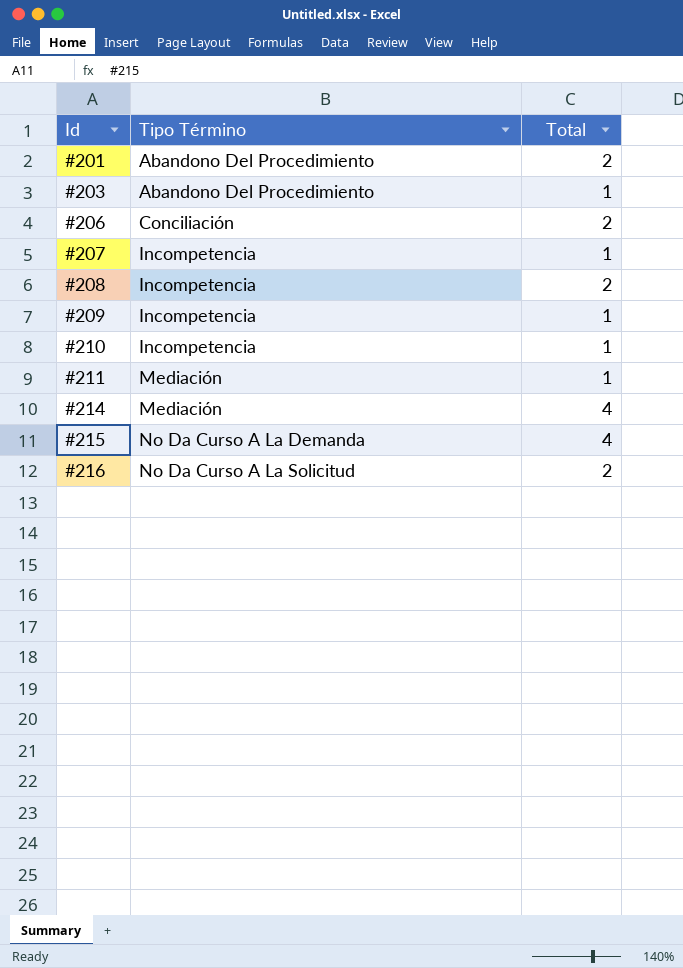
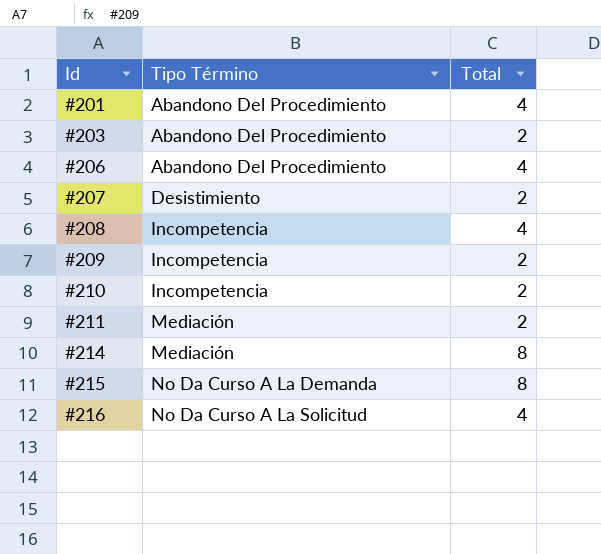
#201 | Total: 2 -> 4
#203 | Total: 1 -> 2
#206 | Tipo Término: Conciliación -> Abandono Del Procedimiento
#206 | Total: 2 -> 4
#207 | Tipo Término: Incompetencia -> Desistimiento
#207 | Total: 1 -> 2
#208 | Total: 2 -> 4
#209 | Total: 1 -> 2
#210 | Total: 1 -> 2
#211 | Total: 1 -> 2
#214 | Total: 4 -> 8
#215 | Total: 4 -> 8
#216 | Total: 2 -> 4

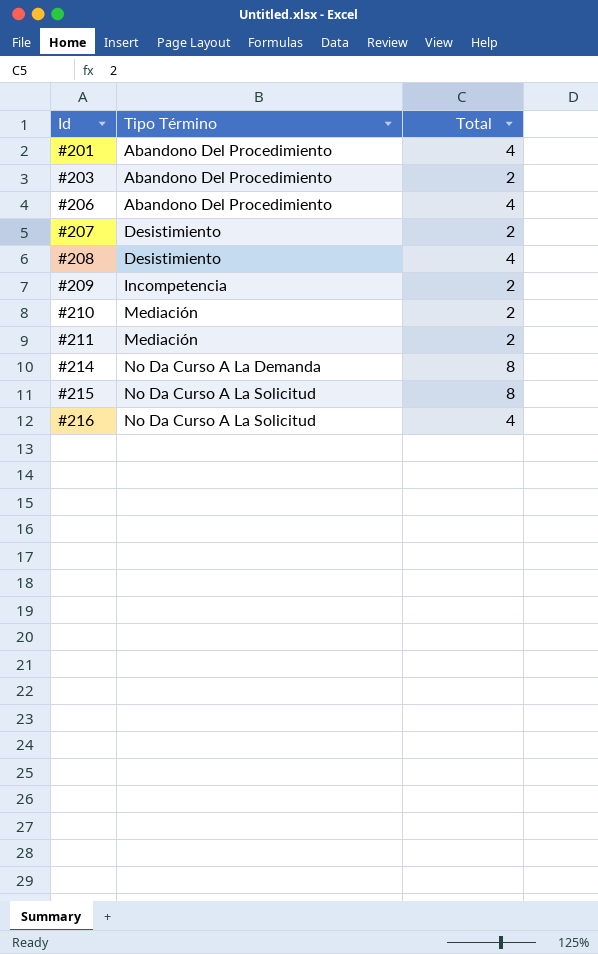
#208 | Tipo Término: Incompetencia -> Desistimiento
#210 | Tipo Término: Incompetencia -> Mediación
#214 | Tipo Término: Mediación -> No Da Curso A La Demanda
#215 | Tipo Término: No Da Curso A La Demanda -> No Da Curso A La Solicitud

